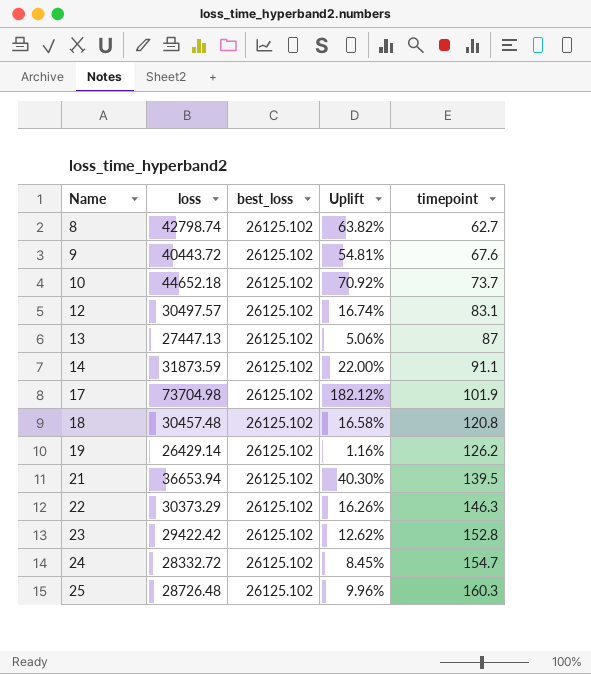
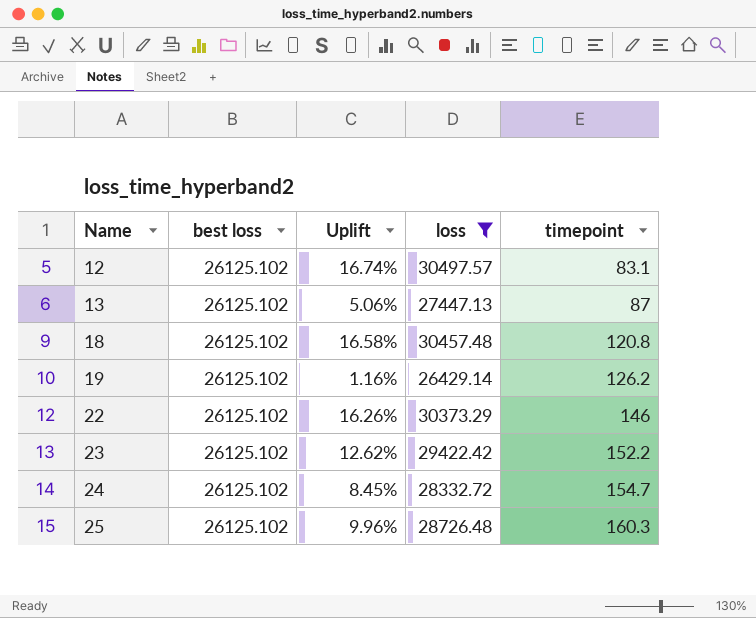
filter: none -> loss <= 30497.57
column name: best_loss -> best loss
column loss | position: 2 -> 4
22 | timepoint: 146.3 -> 146
23 | timepoint: 152.8 -> 152.2

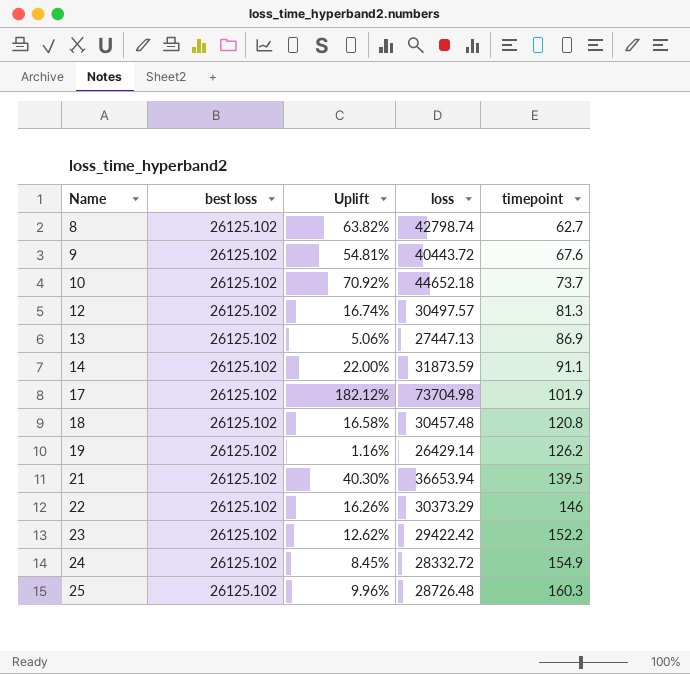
filter: loss <= 30497.57 -> none
12 | timepoint: 83.1 -> 81.3
13 | timepoint: 87 -> 86.9
24 | timepoint: 154.7 -> 154.9

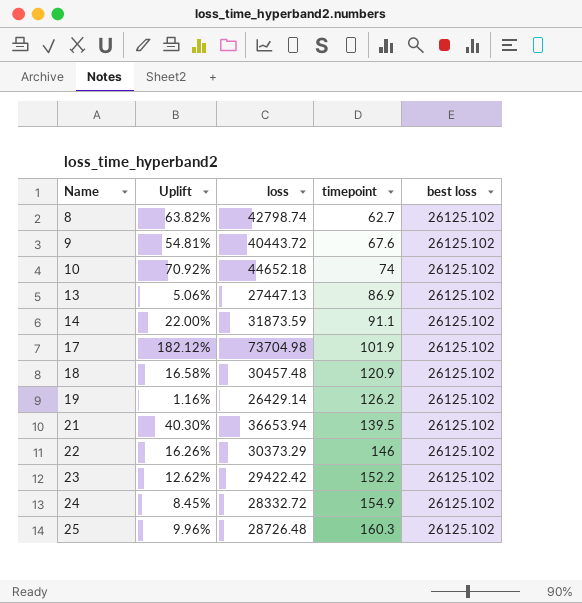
column best loss | position: 2 -> 5
row 12: 26125.102 | 16.74% | 30497.57 | 81.3 -> none
10 | timepoint: 73.7 -> 74
18 | timepoint: 120.8 -> 120.9

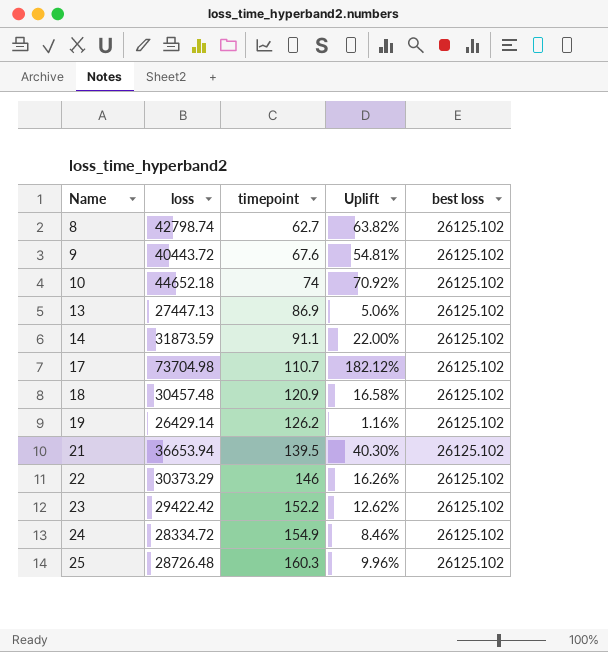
column Uplift | position: 2 -> 4
17 | timepoint: 101.9 -> 110.7
24 | loss: 28332.72 -> 28334.72
24 | Uplift: 8.45% -> 8.46%

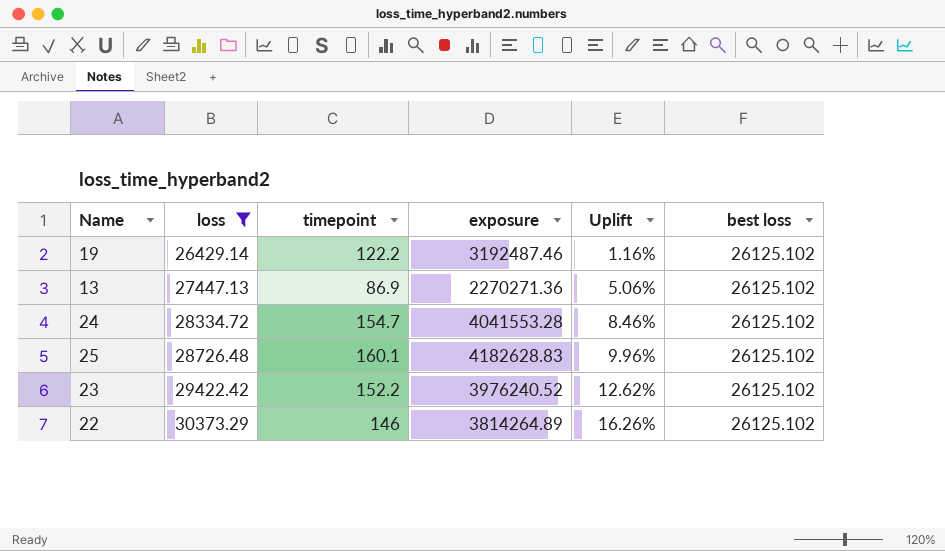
filter: none -> loss <= 30373.29
row order: Name ascending -> loss ascending
column exposure | formula: none -> [timepoint] * [best loss]
19 | timepoint: 126.2 -> 122.2
24 | timepoint: 154.9 -> 154.7
25 | timepoint: 160.3 -> 160.1

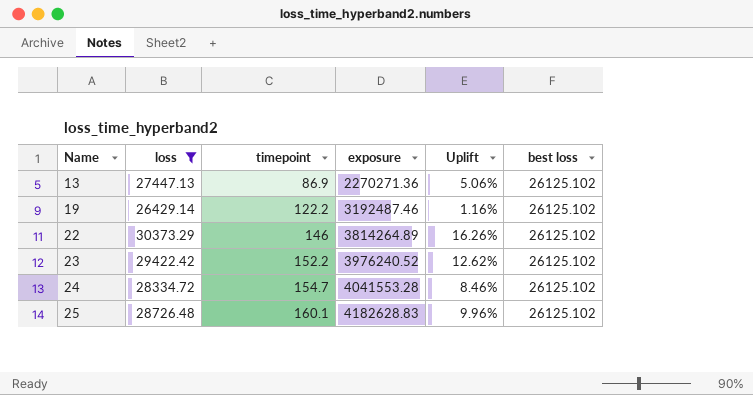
row order: loss ascending -> Name ascending

